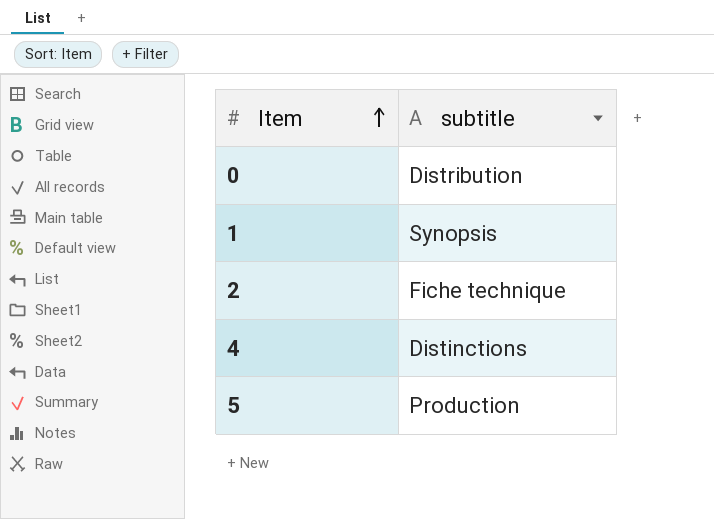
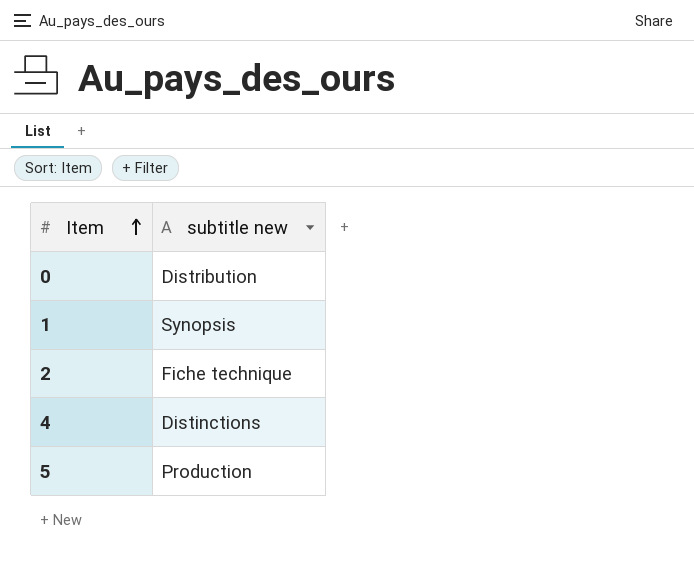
column name: subtitle -> subtitle new

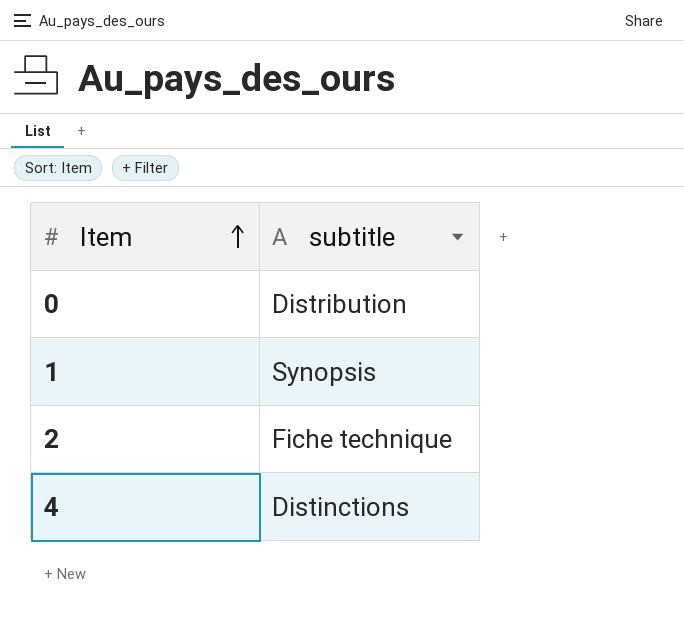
column name: subtitle new -> subtitle
row 5: Production -> none

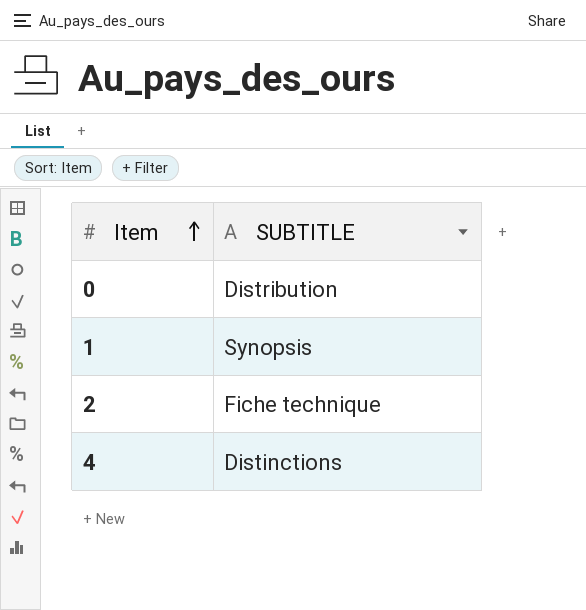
column name: subtitle -> SUBTITLE

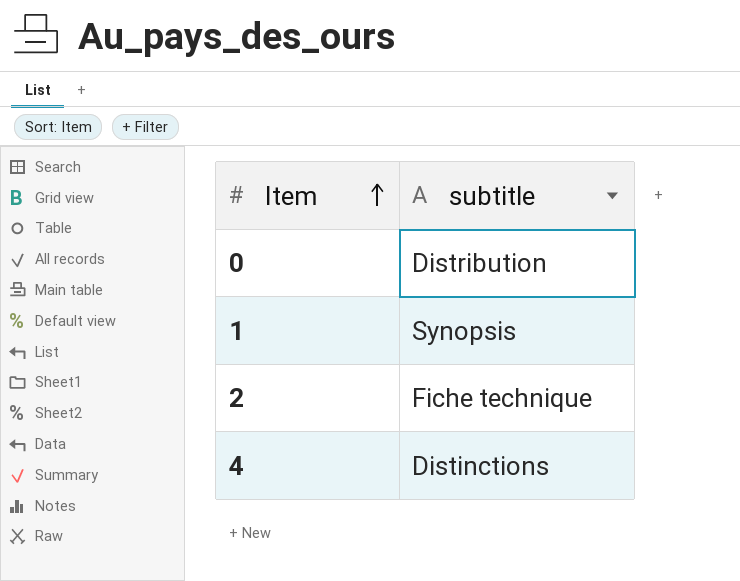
column name: SUBTITLE -> subtitle

